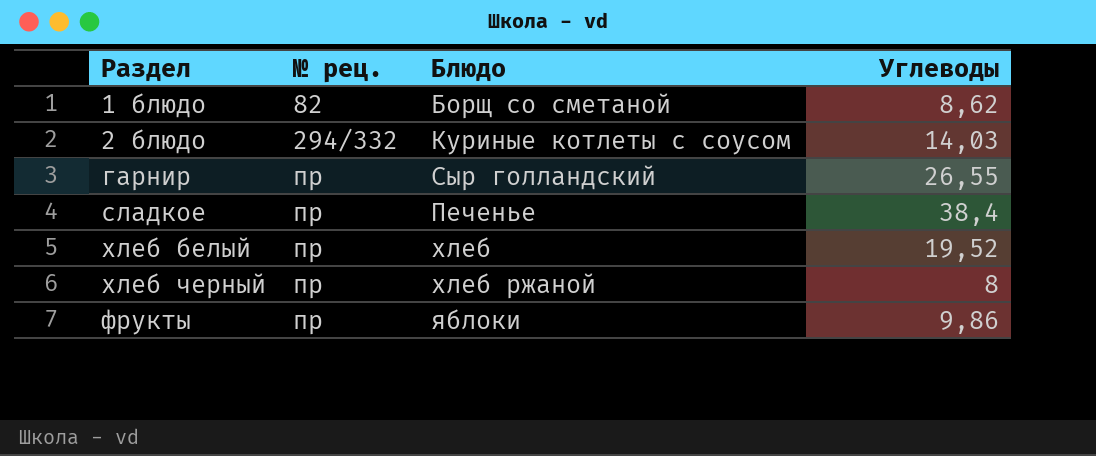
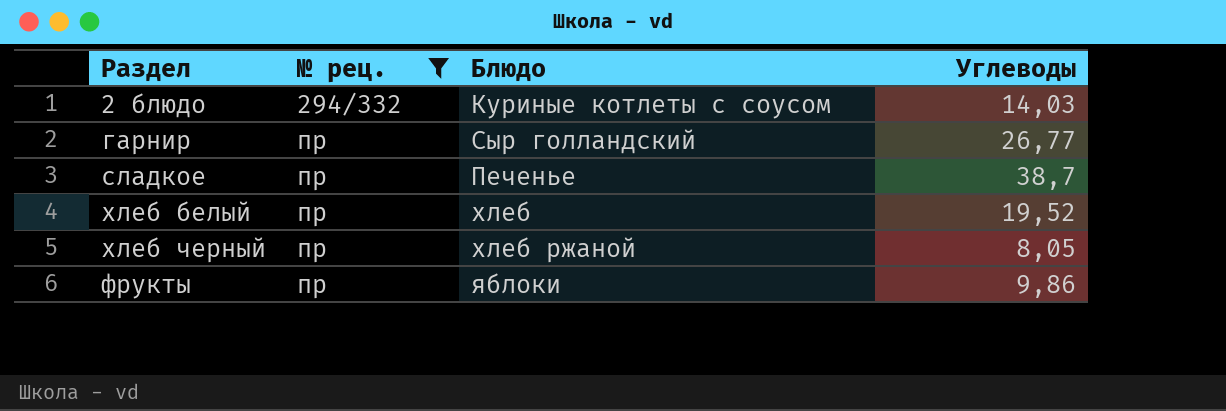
filter: none -> № рец. != 82
гарнир | Углеводы: 26,55 -> 26,77
сладкое | Углеводы: 38,4 -> 38,7
хлеб черный | Углеводы: 8 -> 8,05

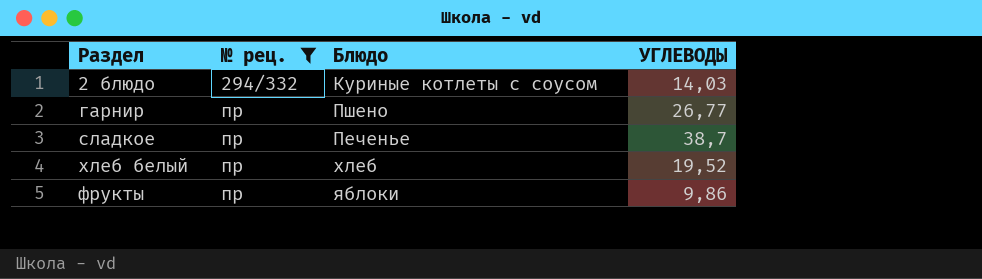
column name: Углеводы -> УГЛЕВОДЫ
row хлеб черный: пр | хлеб ржаной | 8,05 -> none
гарнир | Блюдо: Сыр голландский -> Пшено

